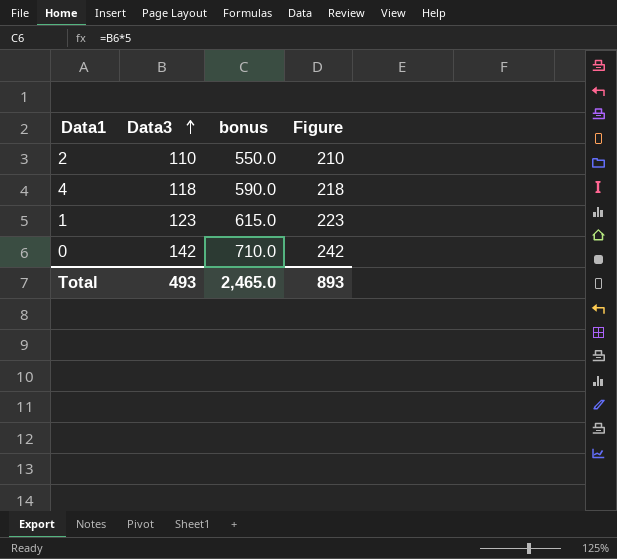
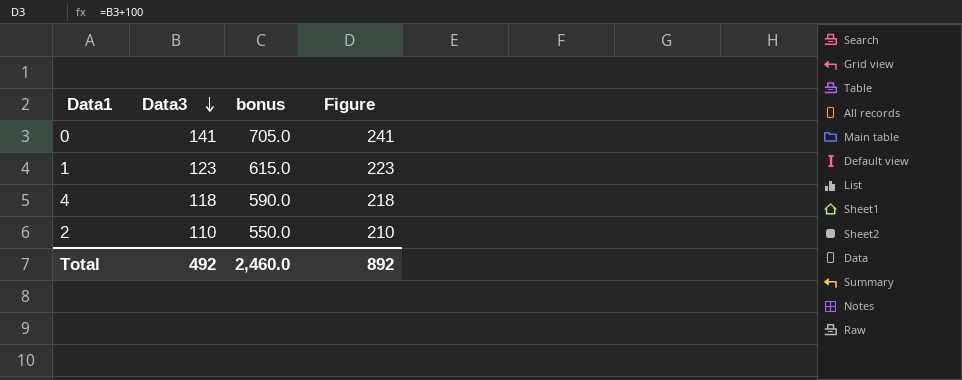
row order: Data3 ascending -> Data3 descending
0 | Data3: 142 -> 141
0 | bonus: 710.0 -> 705.0
0 | Figure: 242 -> 241
Total | Data3: 493 -> 492
Total | bonus: 2,465.0 -> 2,460.0
Total | Figure: 893 -> 892

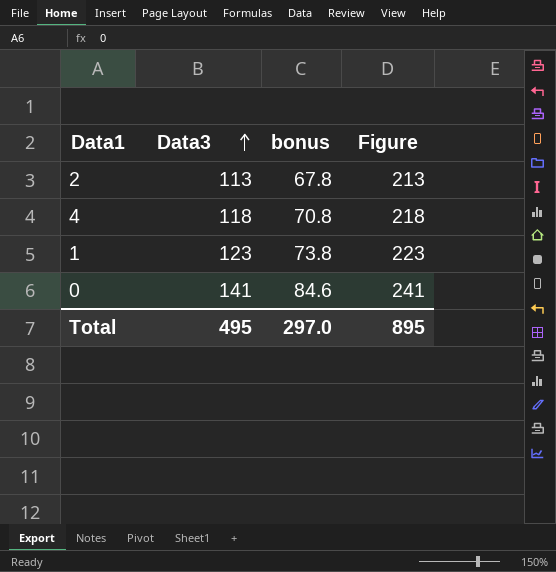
row order: Data3 descending -> Data3 ascending
column bonus | formula: [Data3] * 5 -> [Data3] * 0.6
2 | Data3: 110 -> 113
2 | Figure: 210 -> 213
Total | Data3: 492 -> 495
Total | bonus: 2,460.0 -> 297.0
Total | Figure: 892 -> 895

